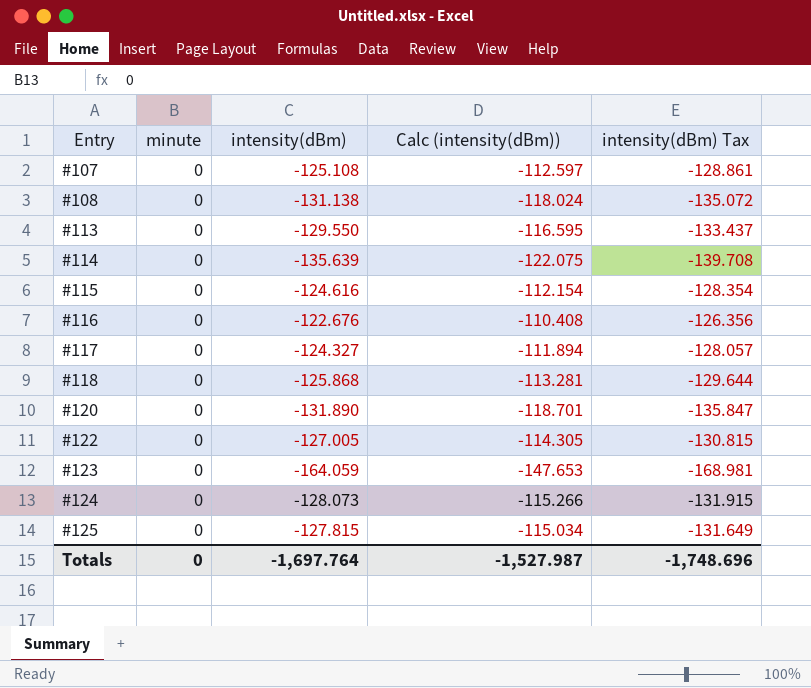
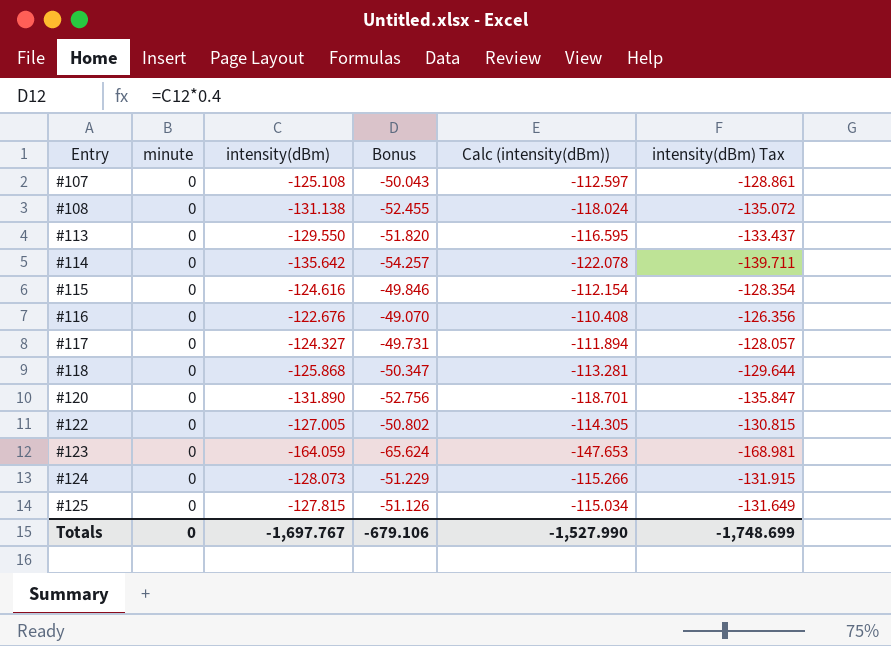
column Bonus | formula: none -> [intensity(dBm)] * 0.4
#114 | intensity(dBm): -135.639 -> -135.642
#114 | Calc (intensity(dBm)): -122.075 -> -122.078
#114 | intensity(dBm) Tax: -139.708 -> -139.711
Totals | intensity(dBm): -1,697.764 -> -1,697.767
Totals | Calc (intensity(dBm)): -1,527.987 -> -1,527.990
Totals | intensity(dBm) Tax: -1,748.696 -> -1,748.699

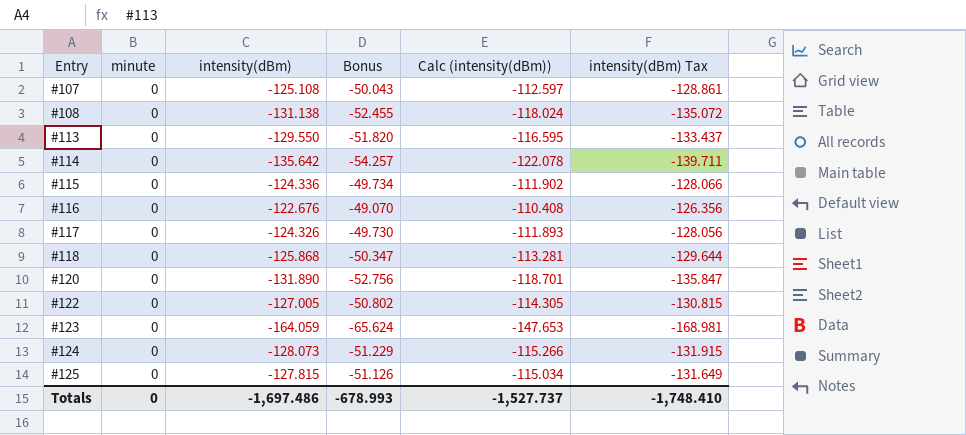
#115 | intensity(dBm): -124.616 -> -124.336
#115 | Bonus: -49.846 -> -49.734
#115 | Calc (intensity(dBm)): -112.154 -> -111.902
#115 | intensity(dBm) Tax: -128.354 -> -128.066
#117 | intensity(dBm): -124.327 -> -124.326
#117 | Bonus: -49.731 -> -49.730
#117 | Calc (intensity(dBm)): -111.894 -> -111.893
#117 | intensity(dBm) Tax: -128.057 -> -128.056
Totals | intensity(dBm): -1,697.767 -> -1,697.486
Totals | Bonus: -679.106 -> -678.993
Totals | Calc (intensity(dBm)): -1,527.990 -> -1,527.737
Totals | intensity(dBm) Tax: -1,748.699 -> -1,748.410

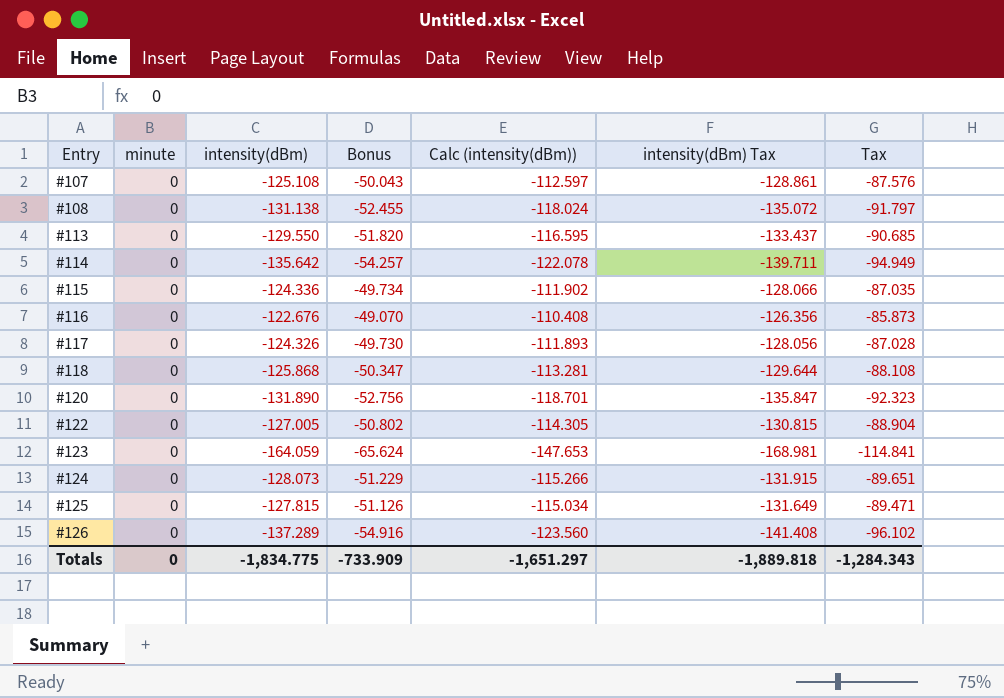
column Tax | formula: none -> [intensity(dBm)] * 0.7
row #126: none -> 0 | -137.289 | -54.916 | -123.560 | -141.408 | -96.102
Totals | intensity(dBm): -1,697.486 -> -1,834.775
Totals | Bonus: -678.993 -> -733.909
Totals | Calc (intensity(dBm)): -1,527.737 -> -1,651.297
Totals | intensity(dBm) Tax: -1,748.410 -> -1,889.818

